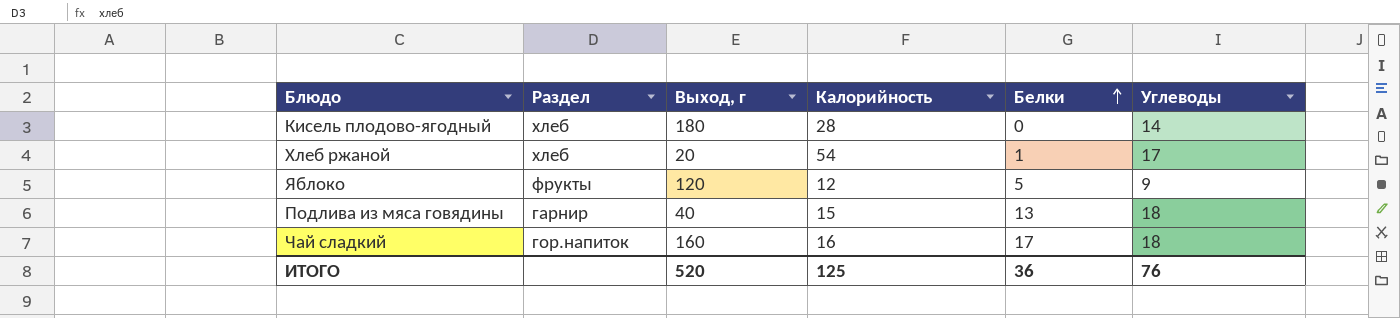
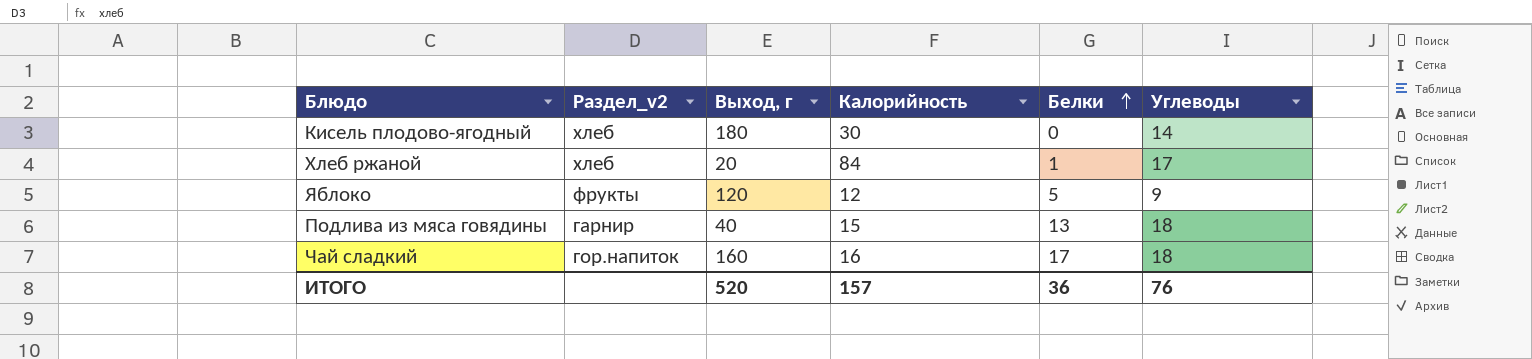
column name: Раздел -> Раздел_v2
Кисель плодово-ягодный | Калорийность: 28 -> 30
Хлеб ржаной | Калорийность: 54 -> 84
ИТОГО | Калорийность: 125 -> 157

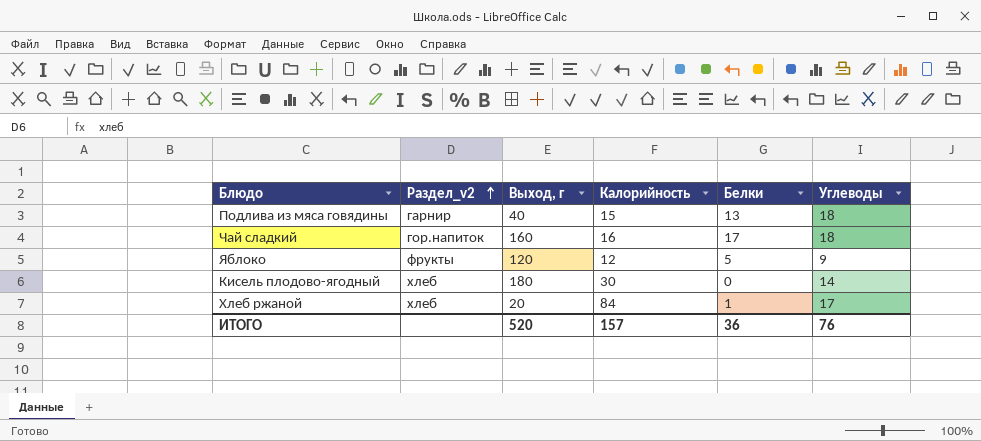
row order: Белки ascending -> Раздел_v2 ascending

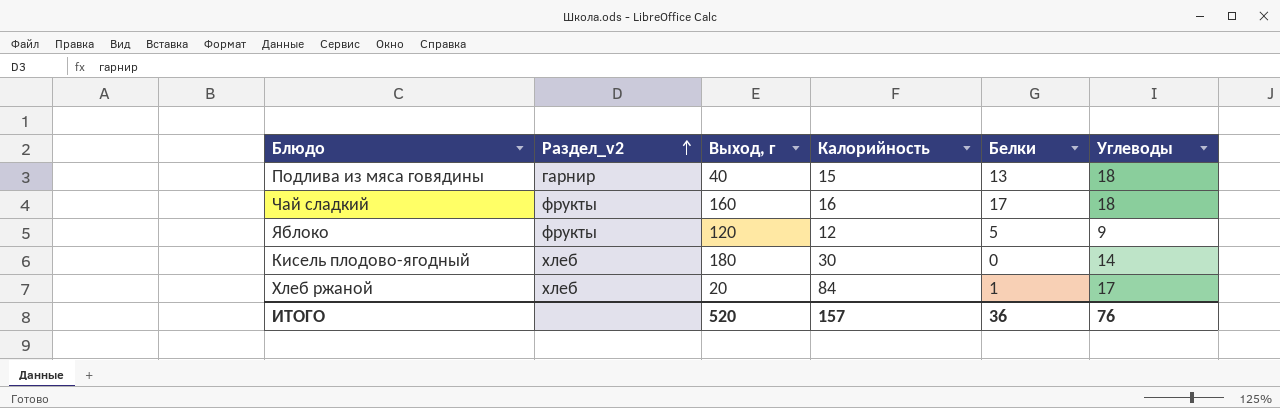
Чай сладкий | Раздел_v2: гор.напиток -> фрукты

